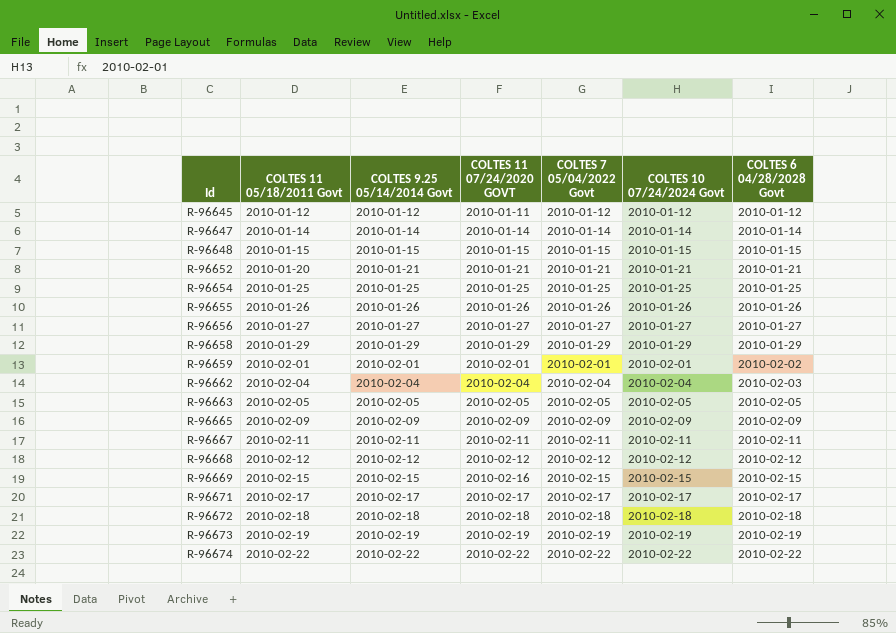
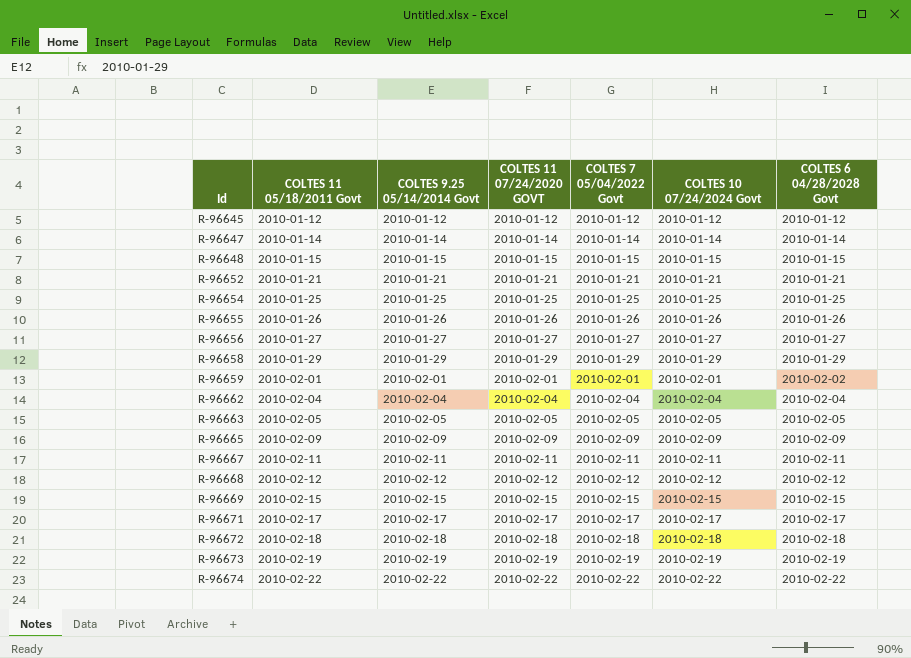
R-96645 | COLTES 11 07/24/2020 GOVT: 2010-01-11 -> 2010-01-12
R-96652 | COLTES 11 05/18/2011 Govt: 2010-01-20 -> 2010-01-21
R-96662 | COLTES 6 04/28/2028 Govt: 2010-02-03 -> 2010-02-04
R-96669 | COLTES 11 07/24/2020 GOVT: 2010-02-16 -> 2010-02-15

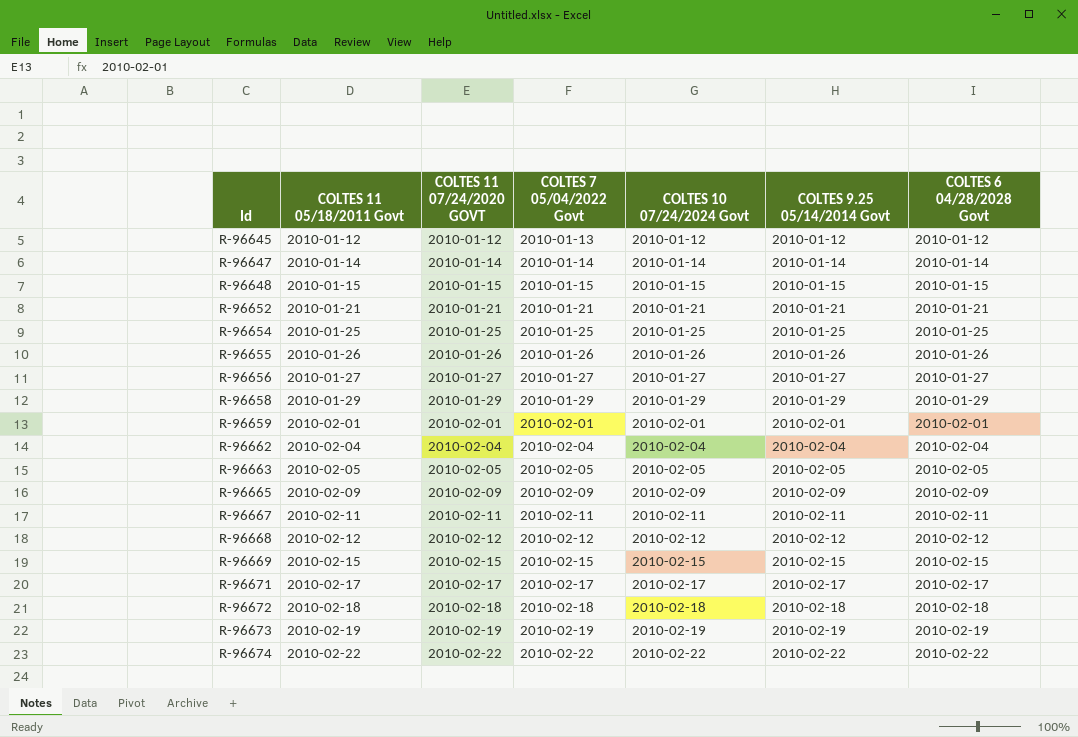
column COLTES 9.25 05/14/2014 Govt | position: 3 -> 6
R-96645 | COLTES 7 05/04/2022 Govt: 2010-01-12 -> 2010-01-13
R-96659 | COLTES 6 04/28/2028 Govt: 2010-02-02 -> 2010-02-01

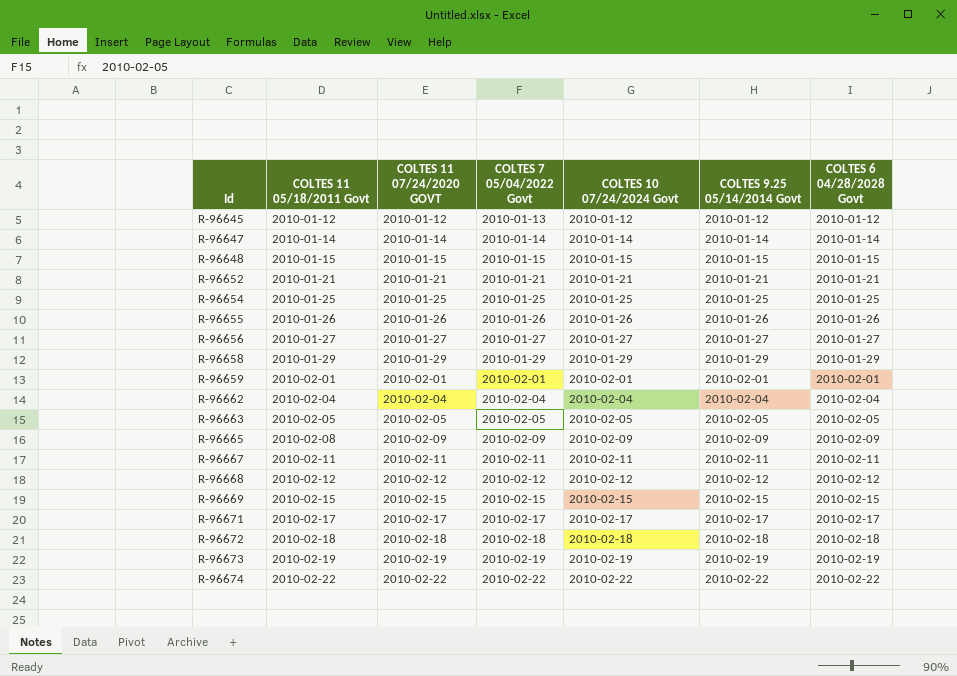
R-96665 | COLTES 11 05/18/2011 Govt: 2010-02-09 -> 2010-02-08

